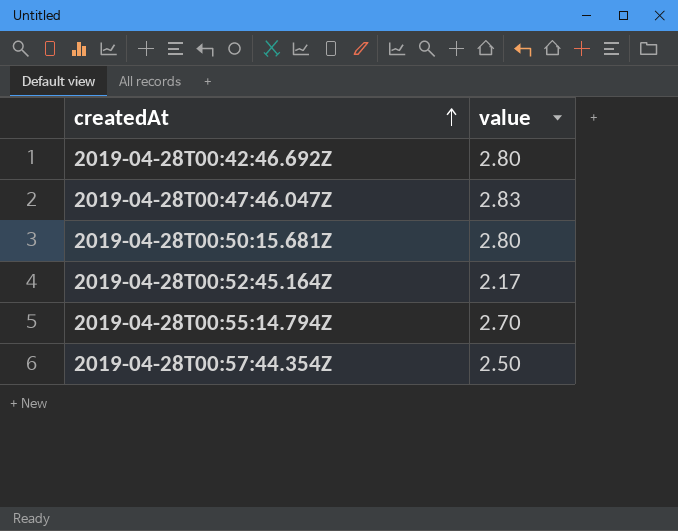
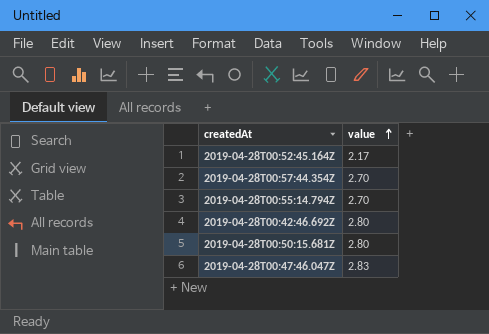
row order: createdAt ascending -> value ascending
2019-04-28T00:57:44.354Z | value: 2.50 -> 2.70

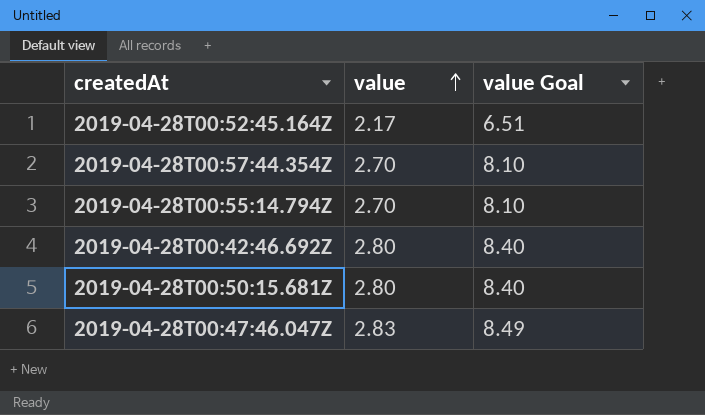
column value Goal | formula: none -> [value] * 3

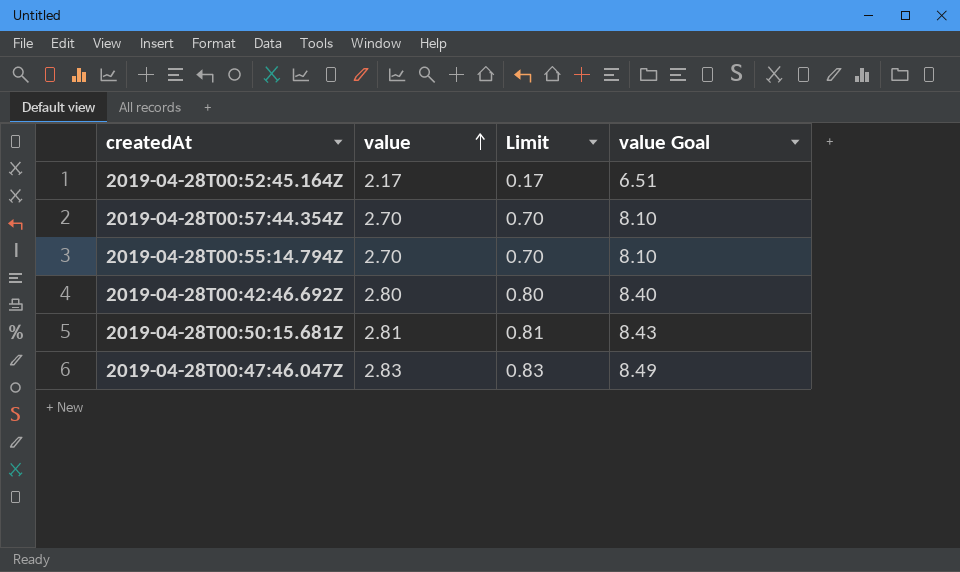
column Limit | formula: none -> [value] - 2
2019-04-28T00:50:15.681Z | value: 2.80 -> 2.81
2019-04-28T00:50:15.681Z | value Goal: 8.40 -> 8.43

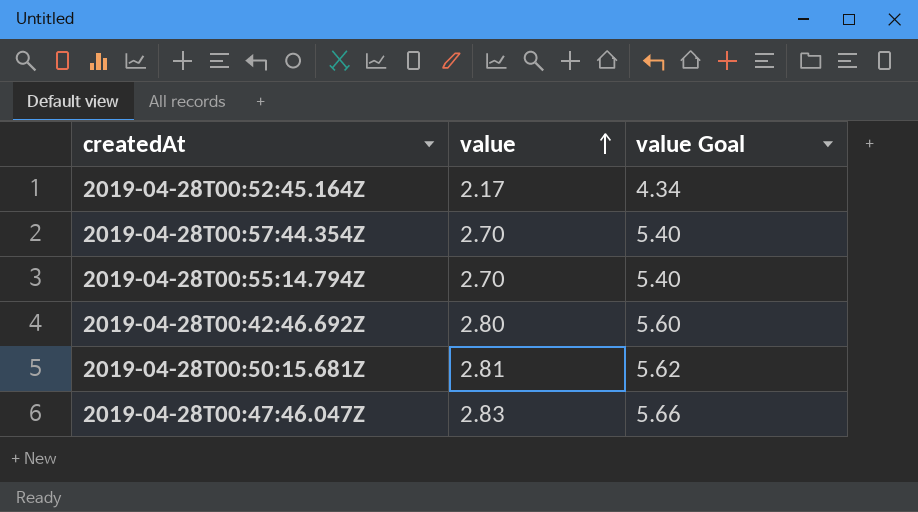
column Limit | formula: [value] - 2 -> none
column value Goal | formula: [value] * 3 -> [value] * 2

